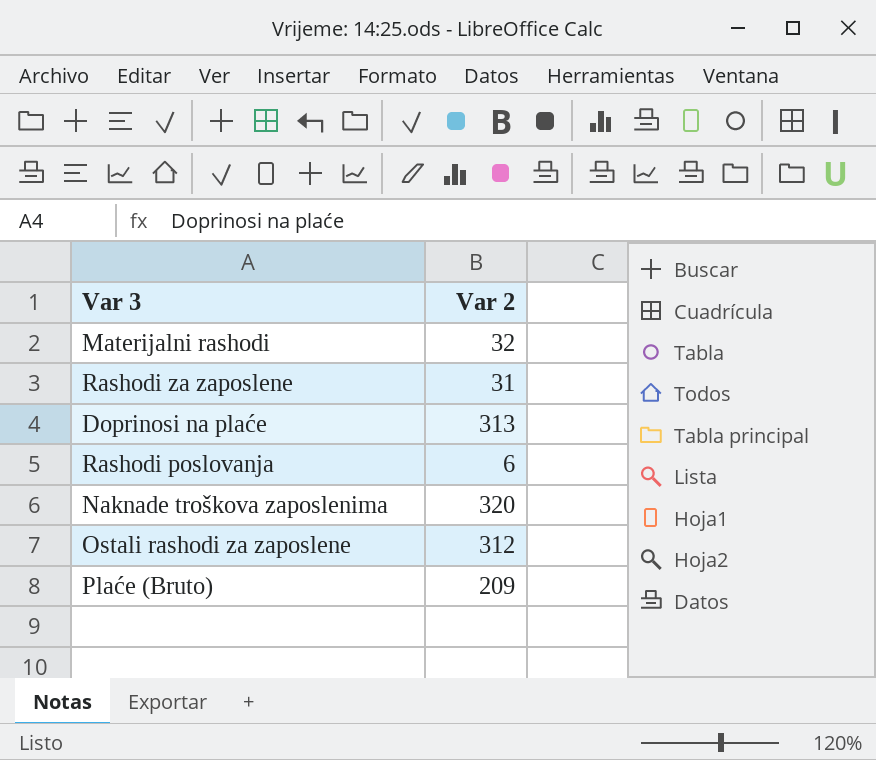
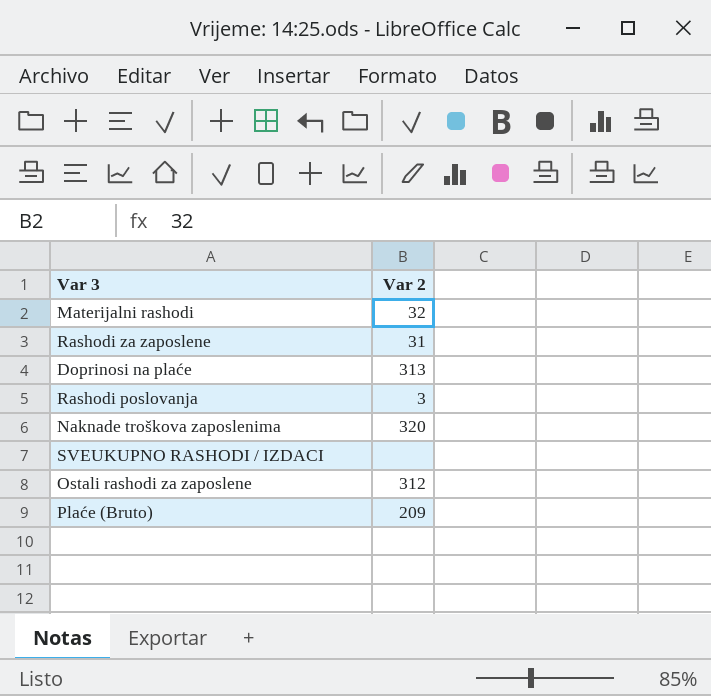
Rashodi poslovanja | Var 2: 6 -> 3
row SVEUKUPNO RASHODI / IZDACI: none -> none

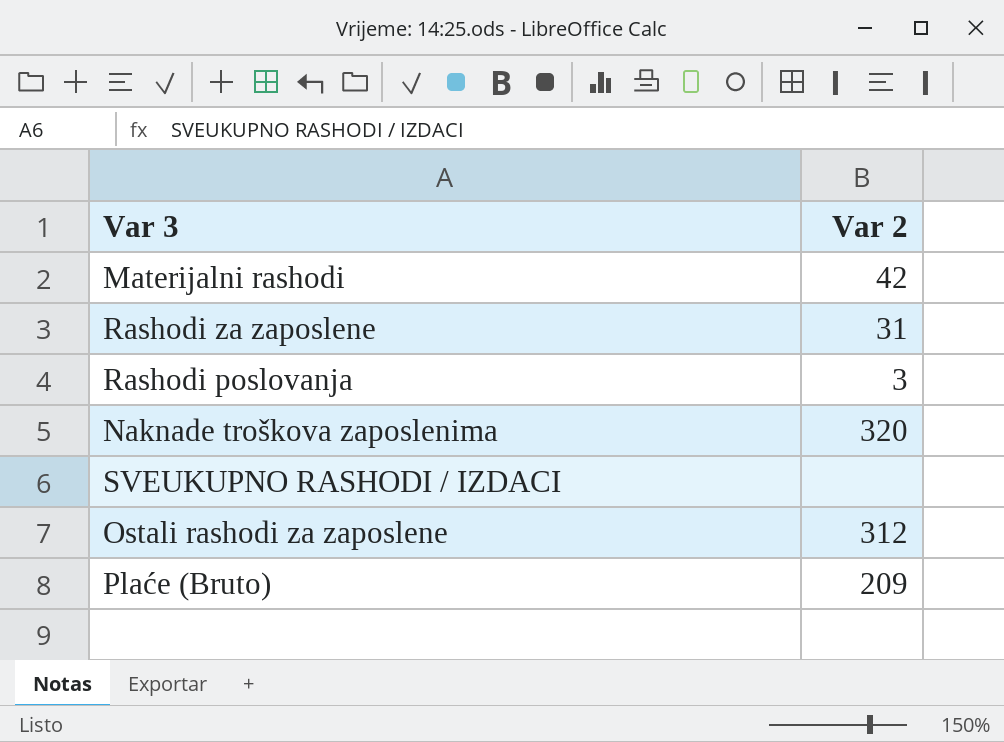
row Doprinosi na plaće: 313 -> none
Materijalni rashodi | Var 2: 32 -> 42

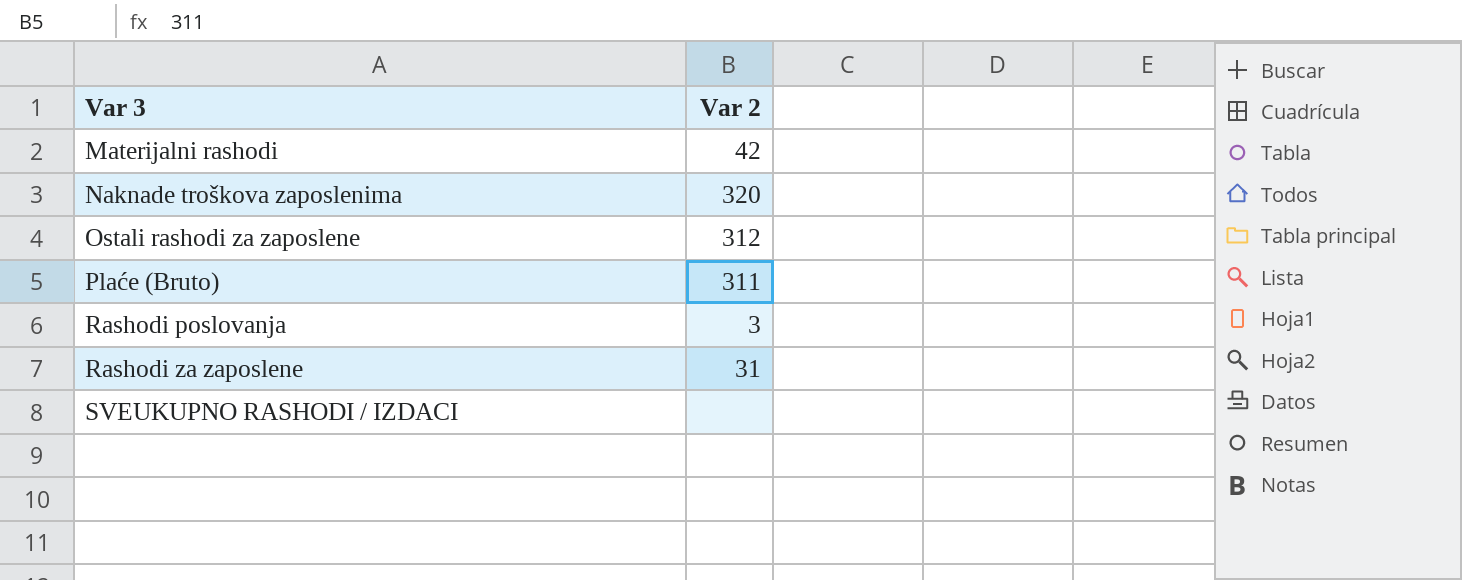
row order: none -> Var 3 ascending
Plaće (Bruto) | Var 2: 209 -> 311

